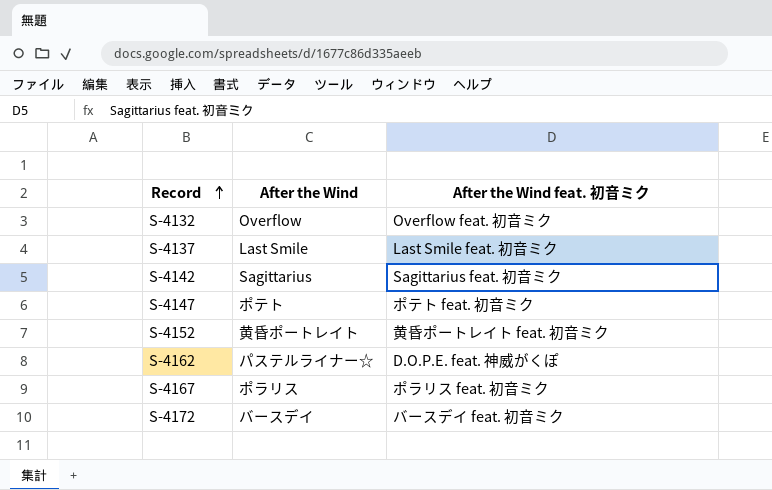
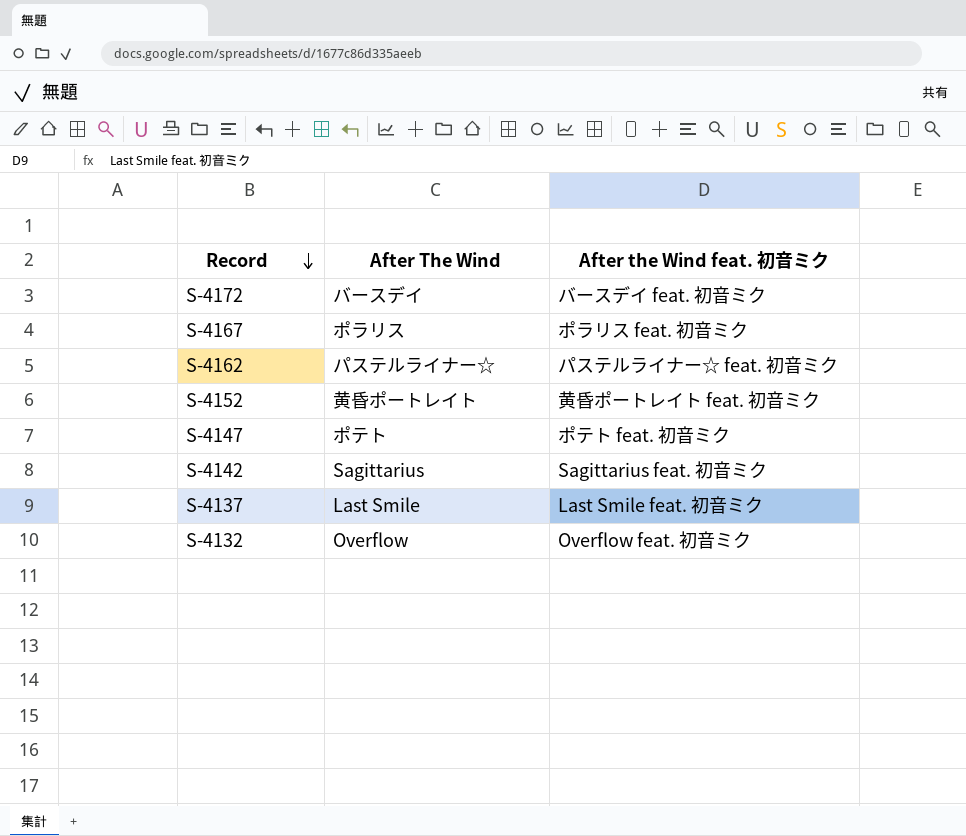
row order: Record ascending -> Record descending
column name: After the Wind -> After The Wind
S-4162 | After the Wind feat. 初音ミク: D.O.P.E. feat. 神威がくぽ -> パステルライナー☆ feat. 初音ミク

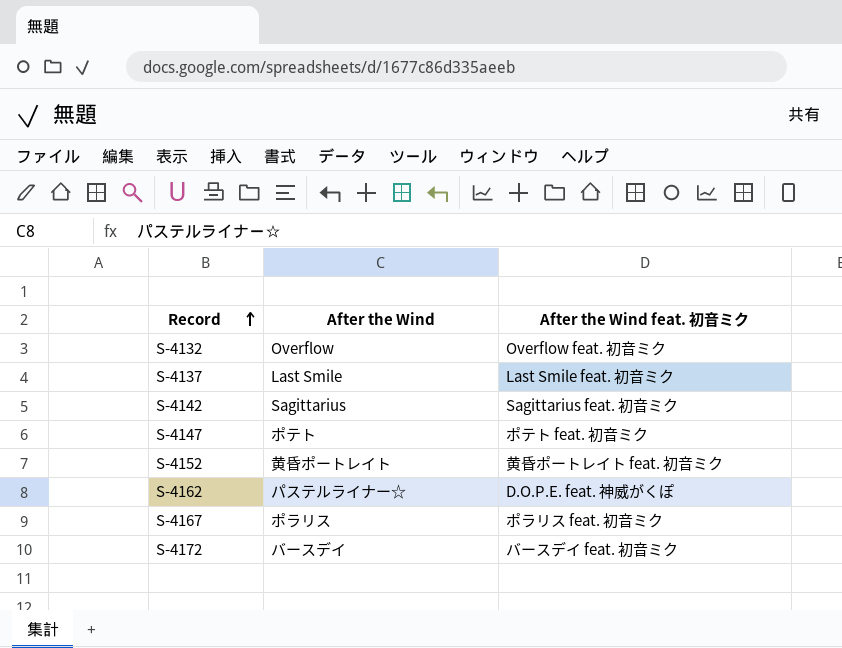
row order: Record descending -> Record ascending
column name: After The Wind -> After the Wind
S-4162 | After the Wind feat. 初音ミク: パステルライナー☆ feat. 初音ミク -> D.O.P.E. feat. 神威がくぽ

